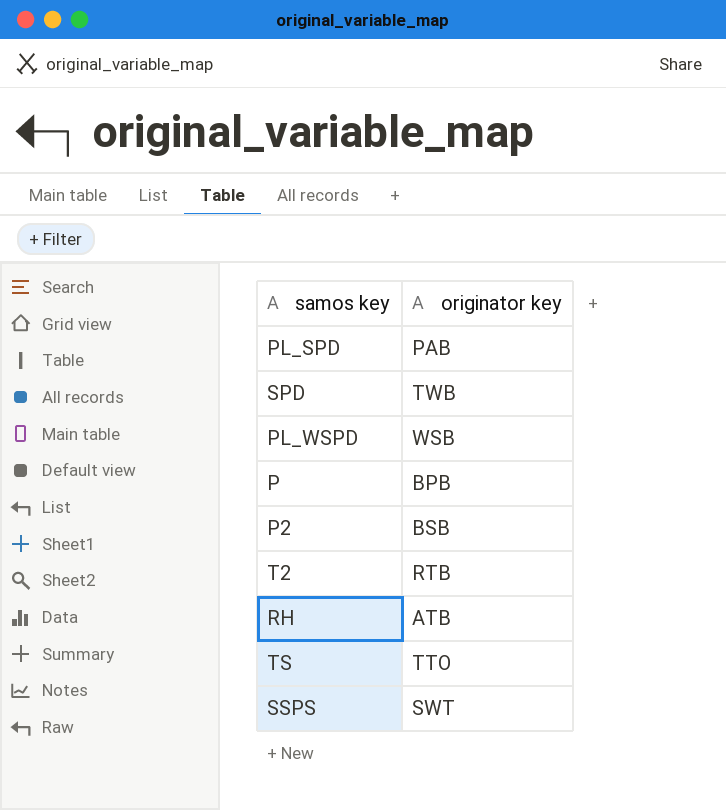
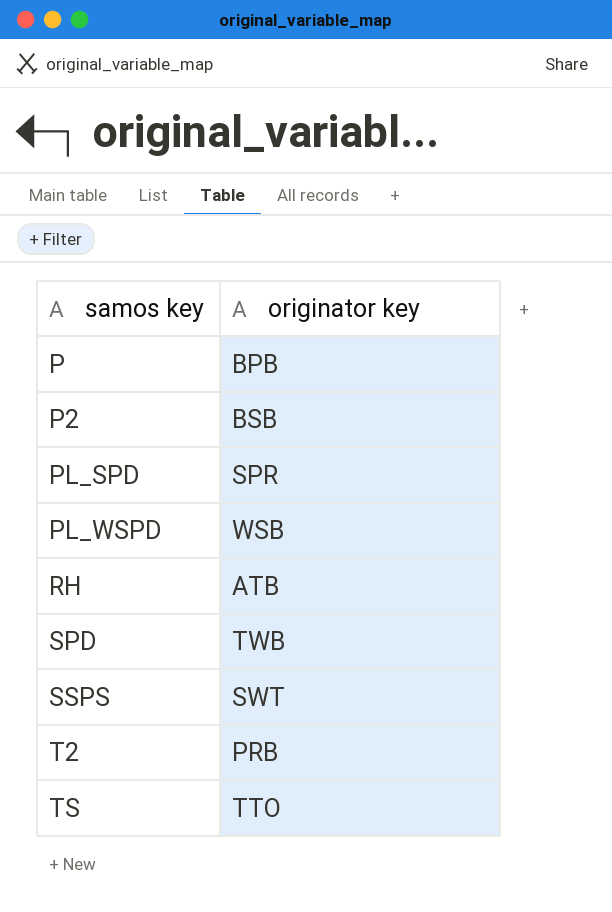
row order: none -> samos key ascending
PL_SPD | originator key: PAB -> SPR
T2 | originator key: RTB -> PRB

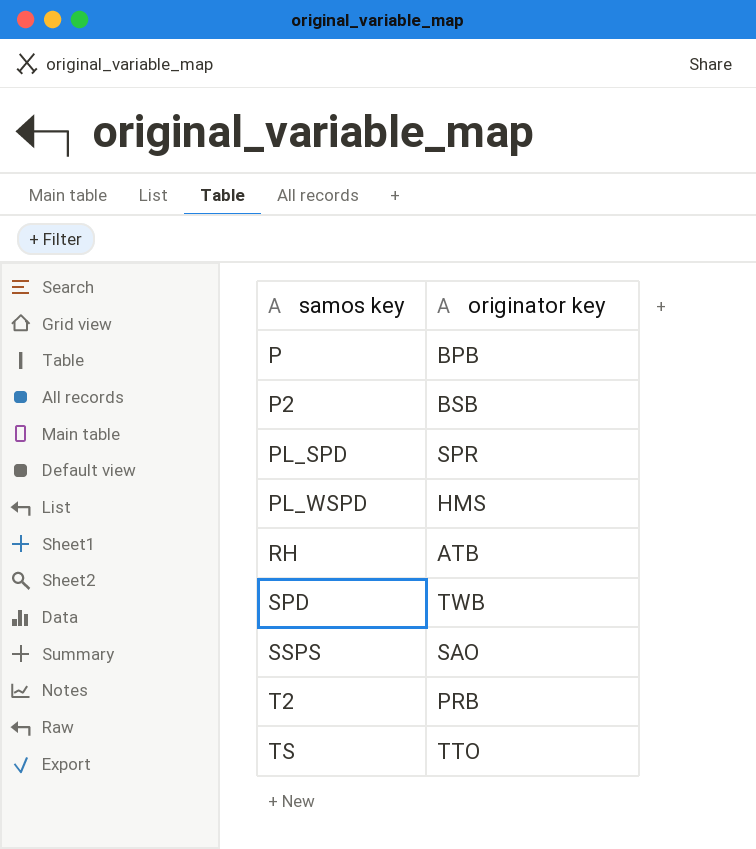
PL_WSPD | originator key: WSB -> HMS
SSPS | originator key: SWT -> SAO

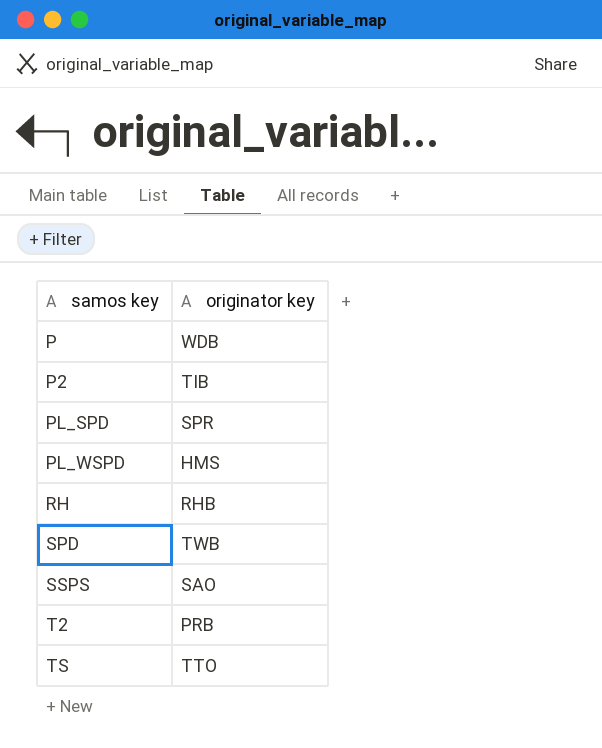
P | originator key: BPB -> WDB
P2 | originator key: BSB -> TIB
RH | originator key: ATB -> RHB

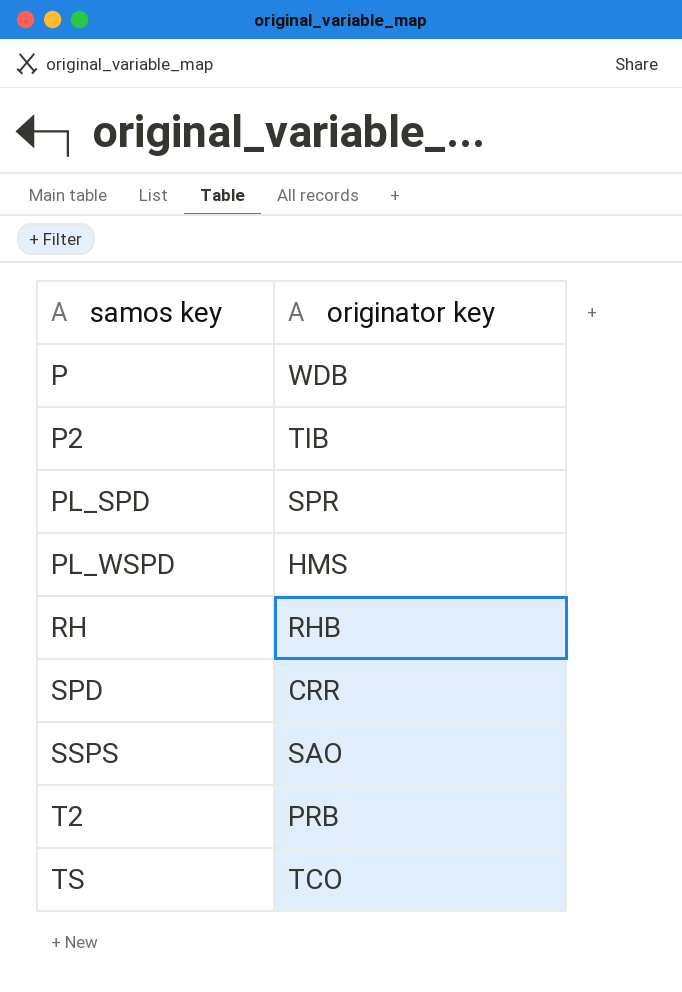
SPD | originator key: TWB -> CRR
TS | originator key: TTO -> TCO

